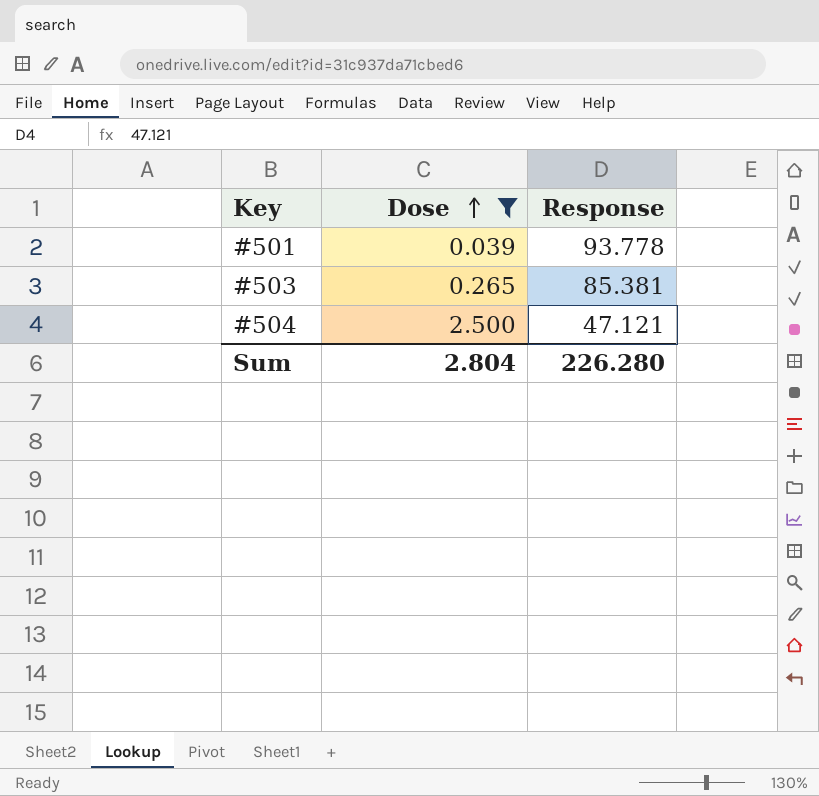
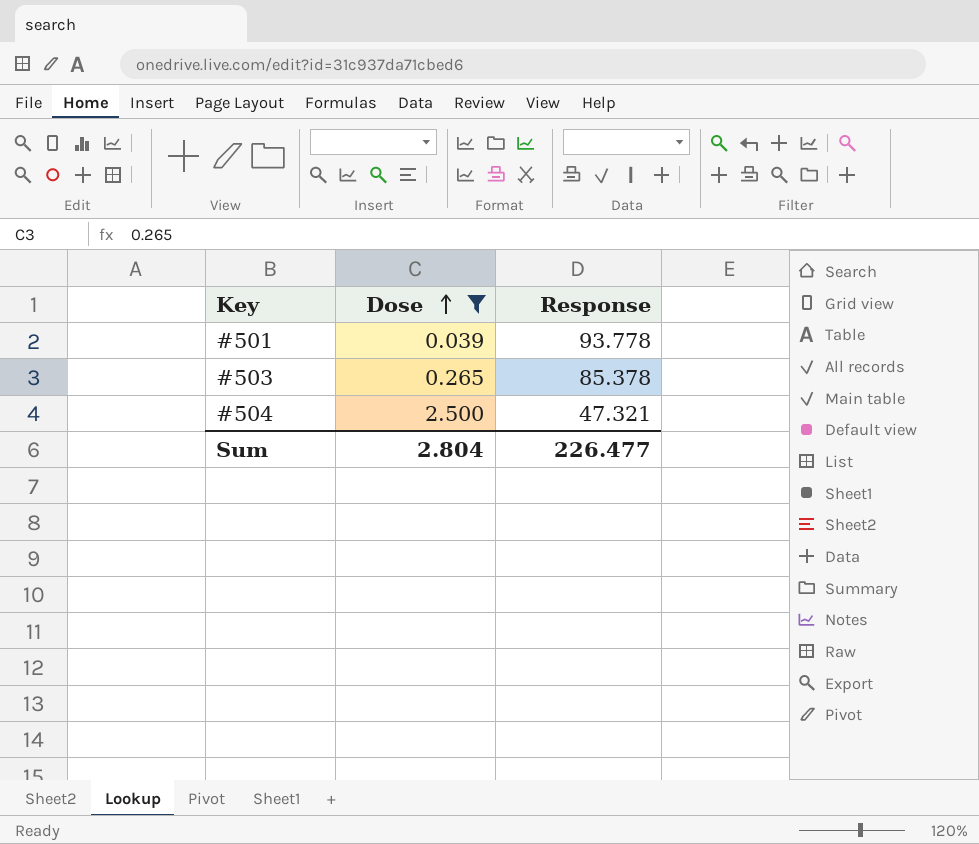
#503 | Response: 85.381 -> 85.378
#504 | Response: 47.121 -> 47.321
Sum | Response: 226.280 -> 226.477

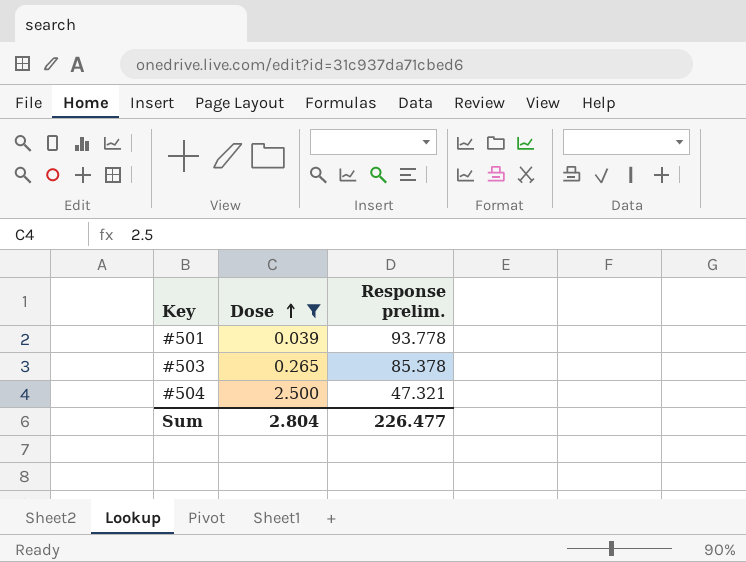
column name: Response -> Response prelim.

